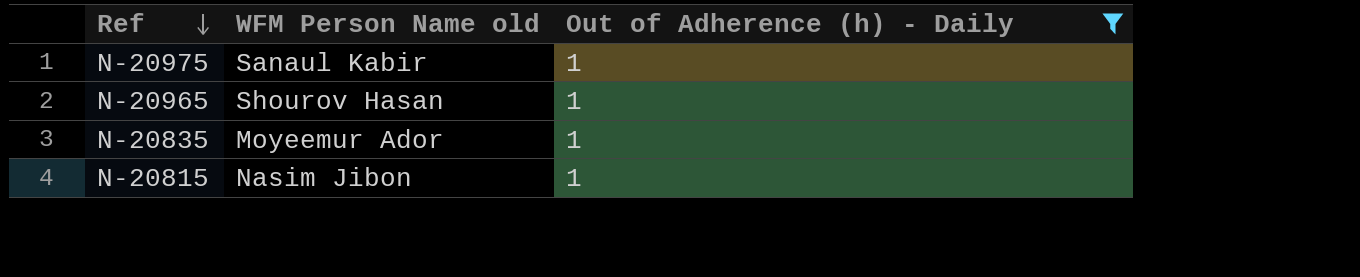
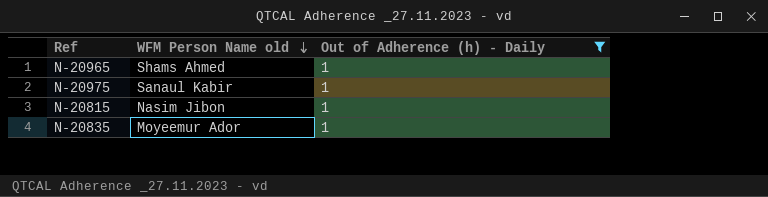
row order: Ref descending -> WFM Person Name old descending
N-20965 | WFM Person Name old: Shourov Hasan -> Shams Ahmed

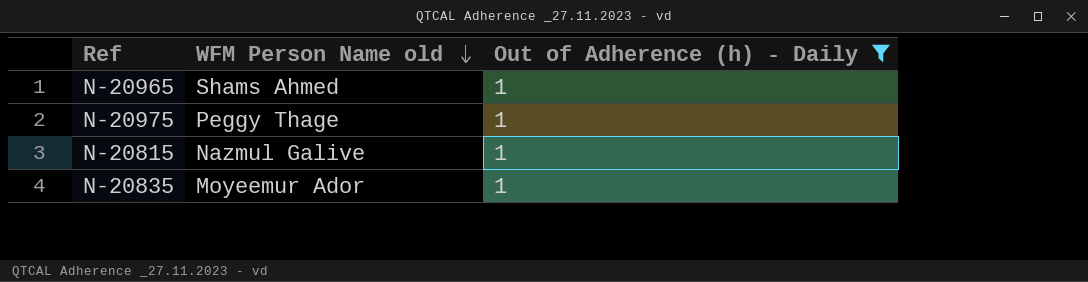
N-20975 | WFM Person Name old: Sanaul Kabir -> Peggy Thage
N-20815 | WFM Person Name old: Nasim Jibon -> Nazmul Galive

